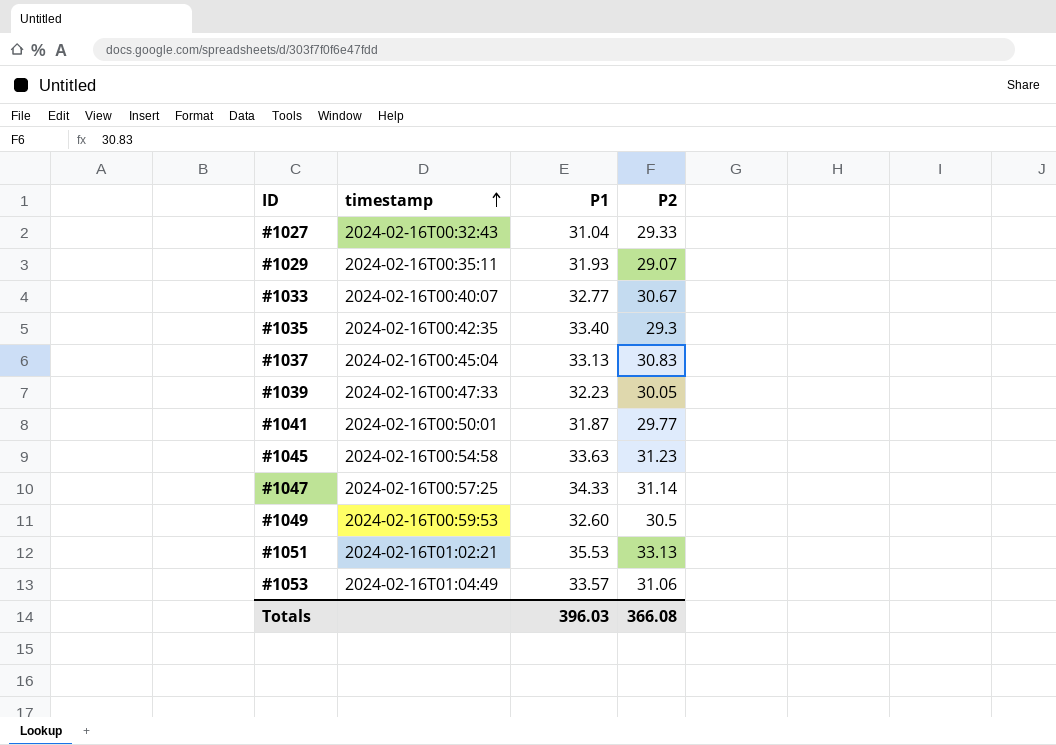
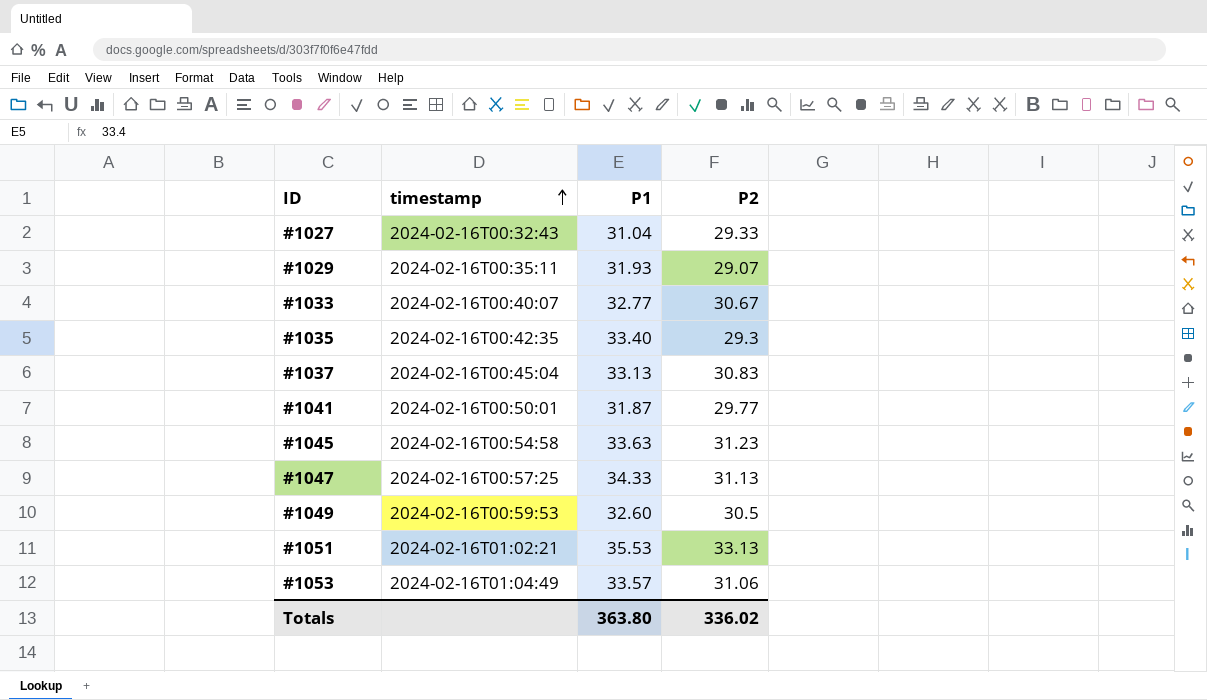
row #1039: 2024-02-16T00:47:33 | 32.23 | 30.05 -> none
#1047 | P2: 31.14 -> 31.13
Totals | P1: 396.03 -> 363.80
Totals | P2: 366.08 -> 336.02

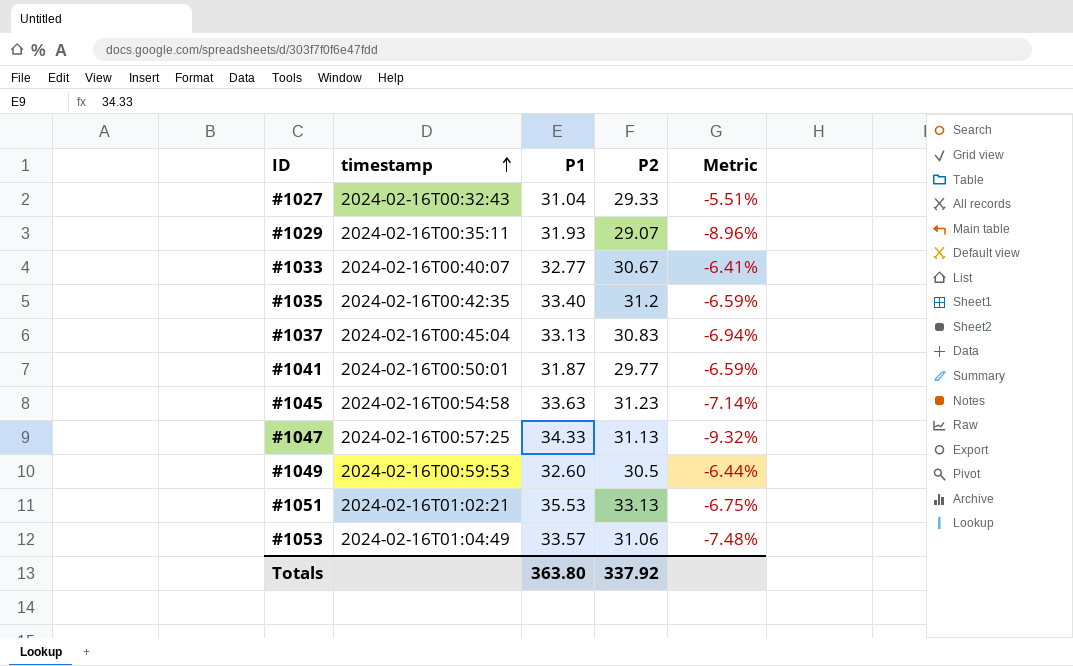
column Metric | formula: none -> ([P2] - [P1]) / [P1]
#1035 | P2: 29.3 -> 31.2
Totals | P2: 336.02 -> 337.92

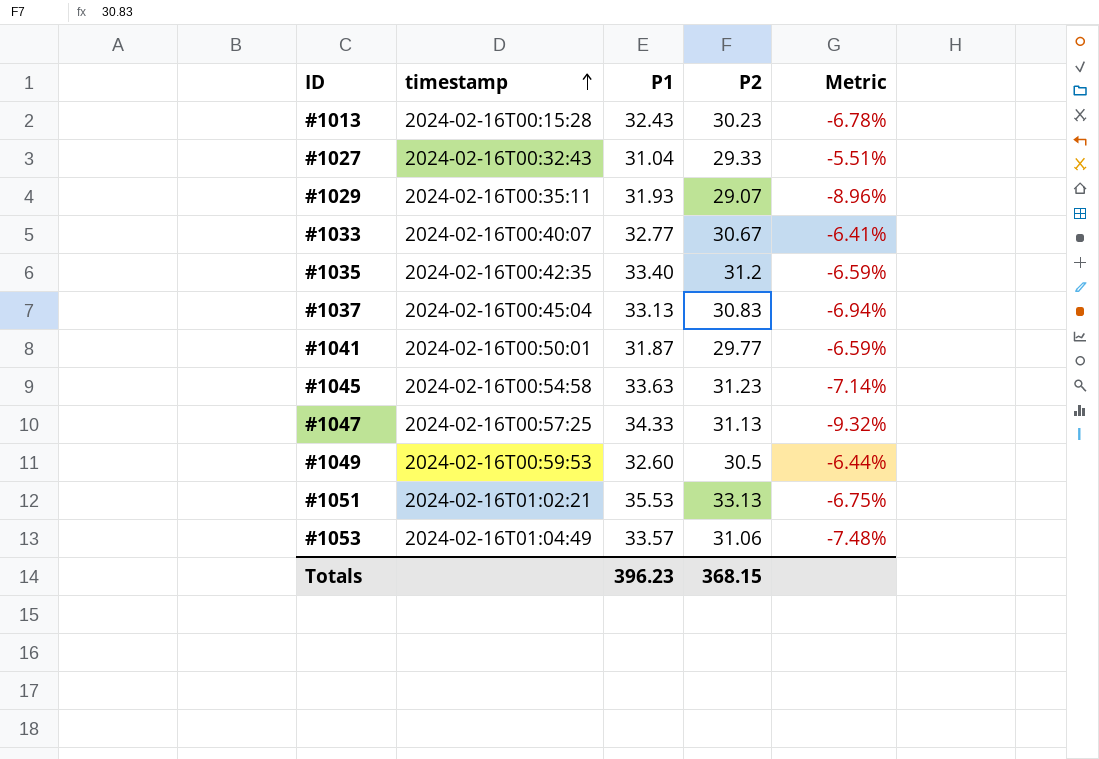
row #1013: none -> 2024-02-16T00:15:28 | 32.43 | 30.23 | -6.78%
Totals | P1: 363.80 -> 396.23
Totals | P2: 337.92 -> 368.15

